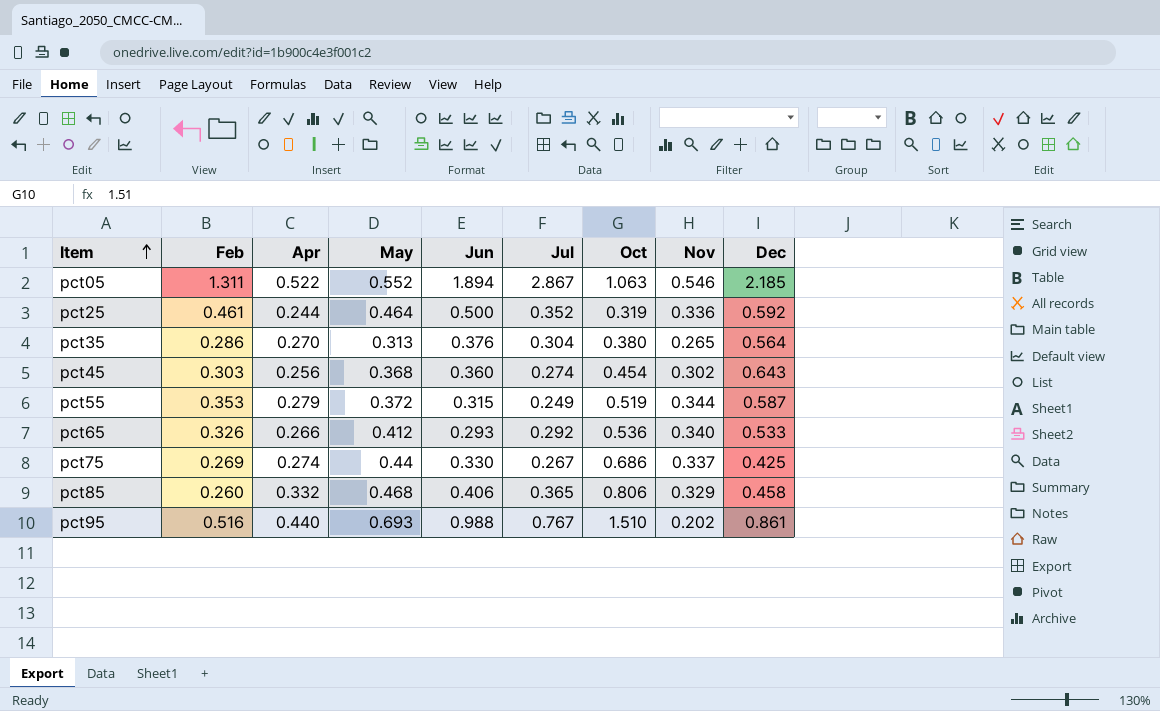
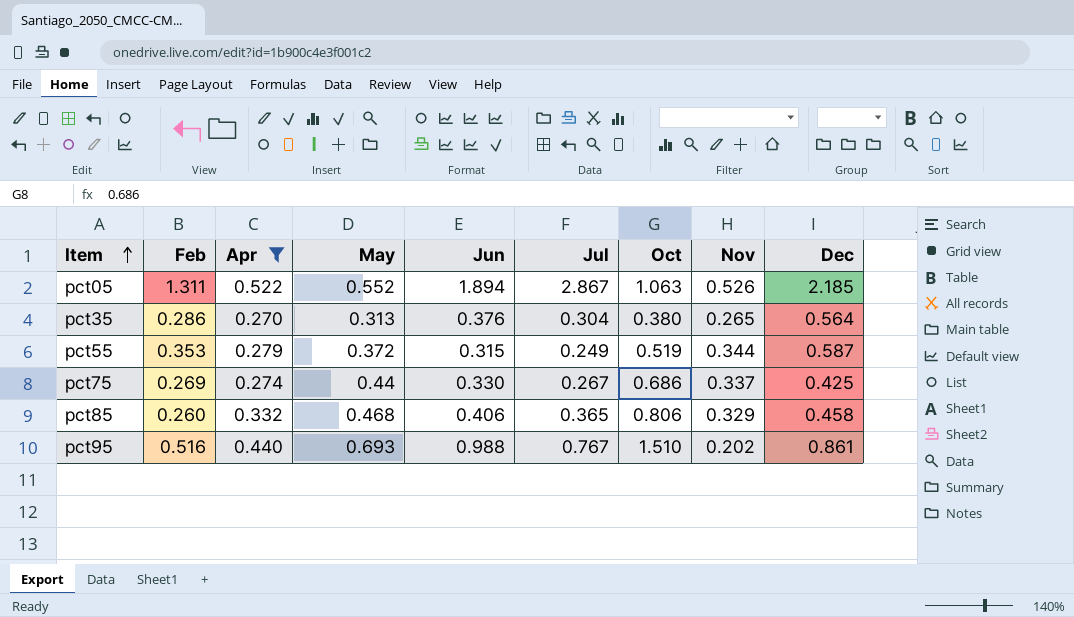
filter: none -> Apr >= 0.270
pct05 | Nov: 0.546 -> 0.526

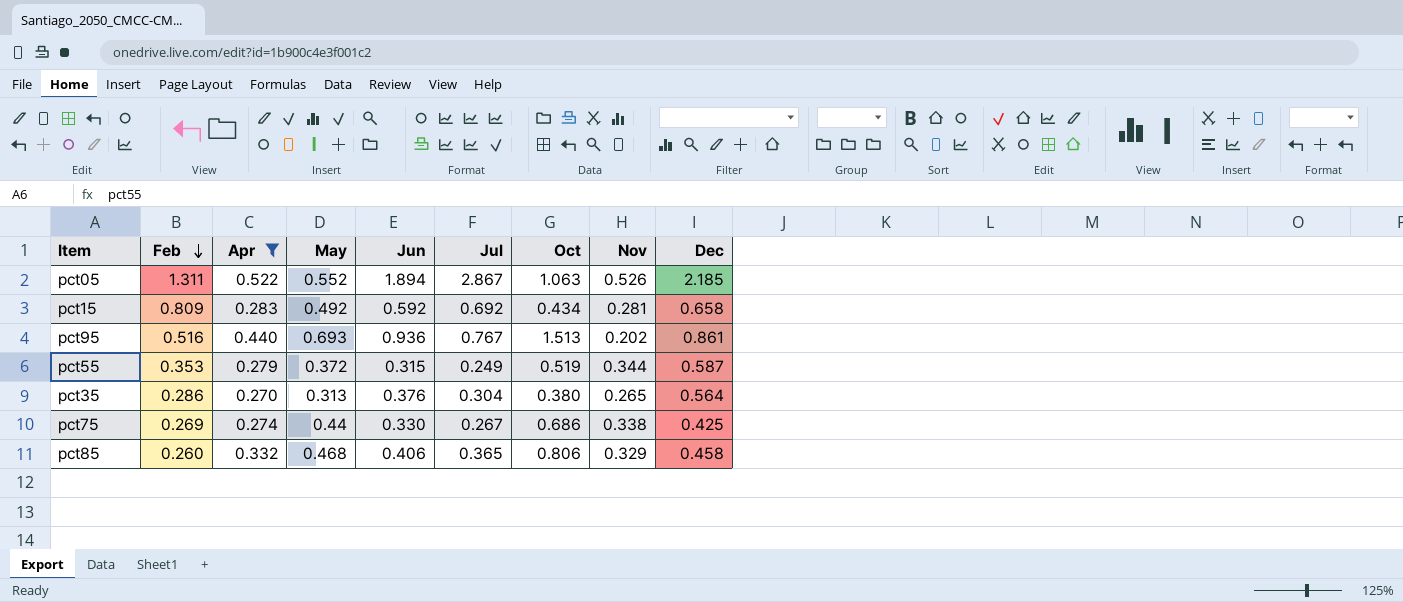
row order: Item ascending -> Feb descending
row pct15: none -> 0.809 | 0.283 | 0.492 | 0.592 | 0.692 | 0.434 | 0.281 | 0.658
pct95 | Jun: 0.988 -> 0.936
pct95 | Oct: 1.510 -> 1.513
pct75 | Nov: 0.337 -> 0.338

